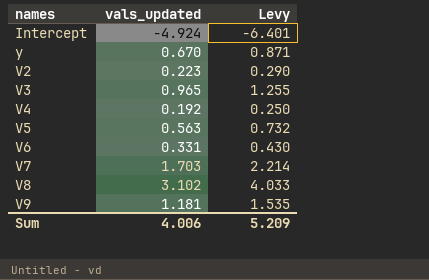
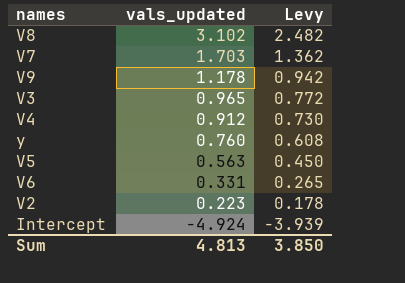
row order: none -> vals_updated descending
column Levy | formula: [vals_updated] * 1.3 -> [vals_updated] * 0.8
V9 | vals_updated: 1.181 -> 1.178
V4 | vals_updated: 0.192 -> 0.912
y | vals_updated: 0.670 -> 0.760
Sum | vals_updated: 4.006 -> 4.813
Sum | Levy: 5.209 -> 3.850

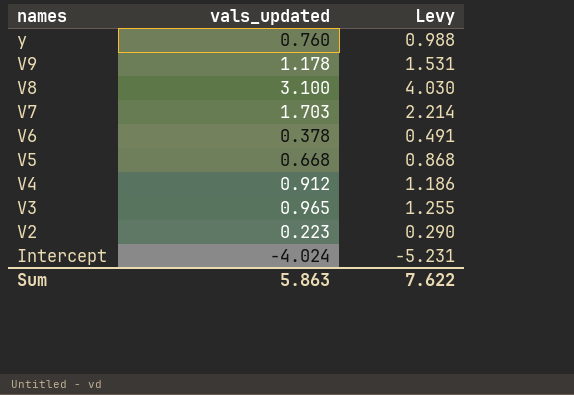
row order: vals_updated descending -> names descending
column Levy | formula: [vals_updated] * 0.8 -> [vals_updated] * 1.3
V8 | vals_updated: 3.102 -> 3.100
V6 | vals_updated: 0.331 -> 0.378
V5 | vals_updated: 0.563 -> 0.668
Intercept | vals_updated: -4.924 -> -4.024
Sum | vals_updated: 4.813 -> 5.863
Sum | Levy: 3.850 -> 7.622

